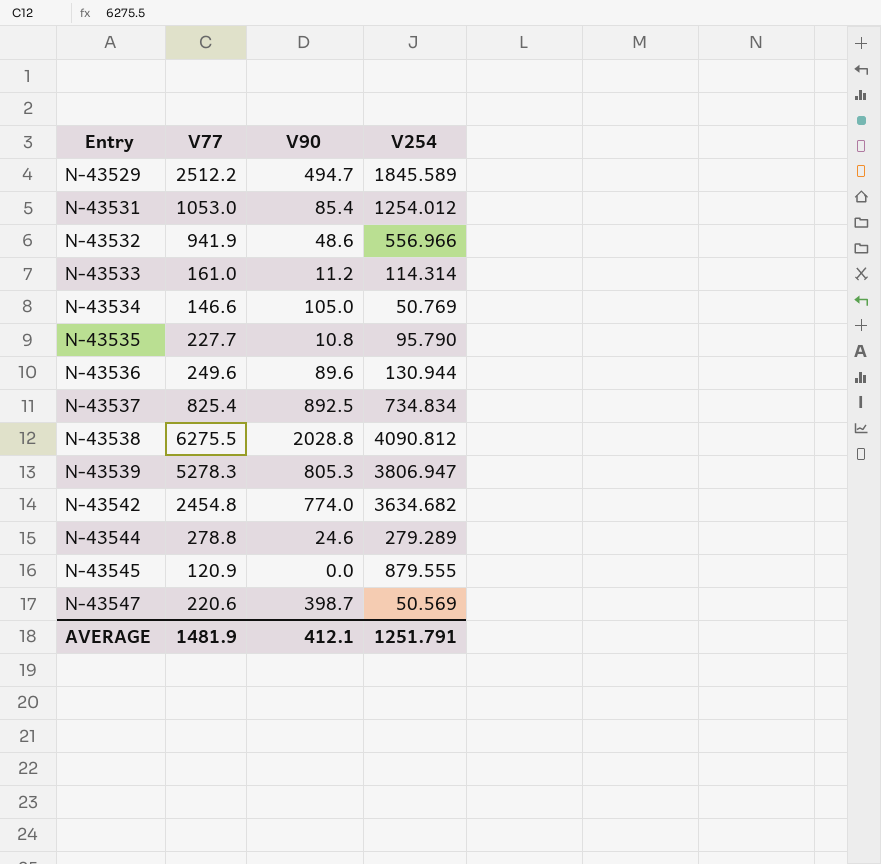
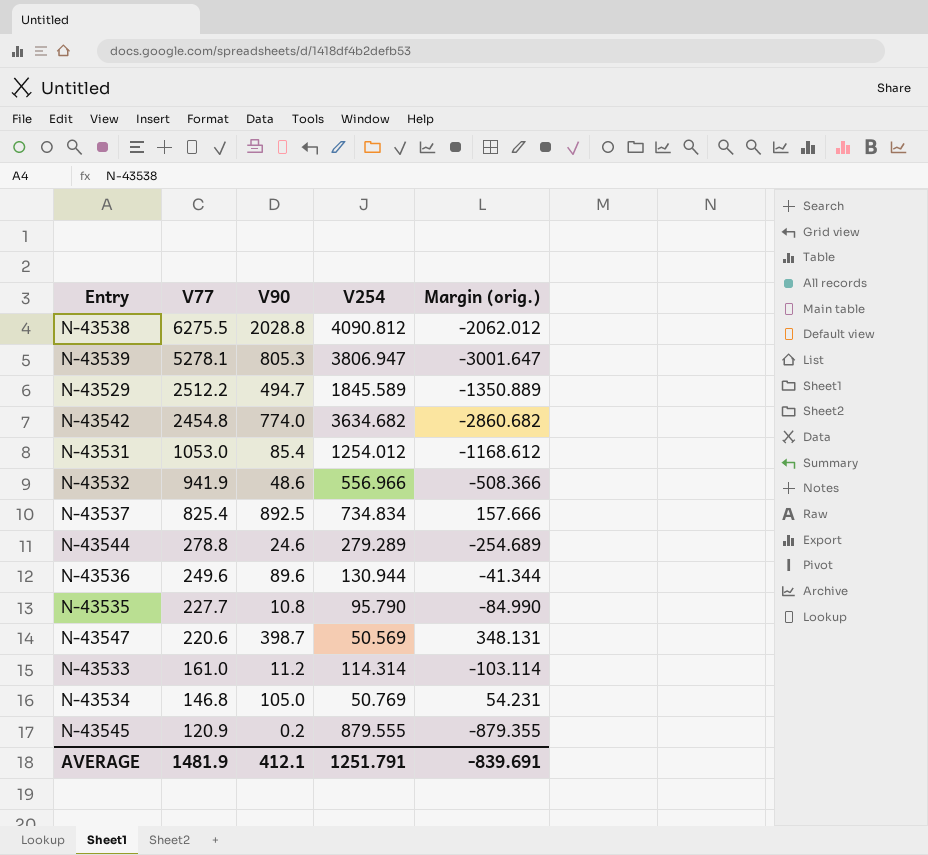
row order: Entry ascending -> V77 descending
column Margin (orig.) | formula: none -> [V90] - [V254]
N-43539 | V77: 5278.3 -> 5278.1
N-43534 | V77: 146.6 -> 146.8
N-43545 | V90: 0.0 -> 0.2

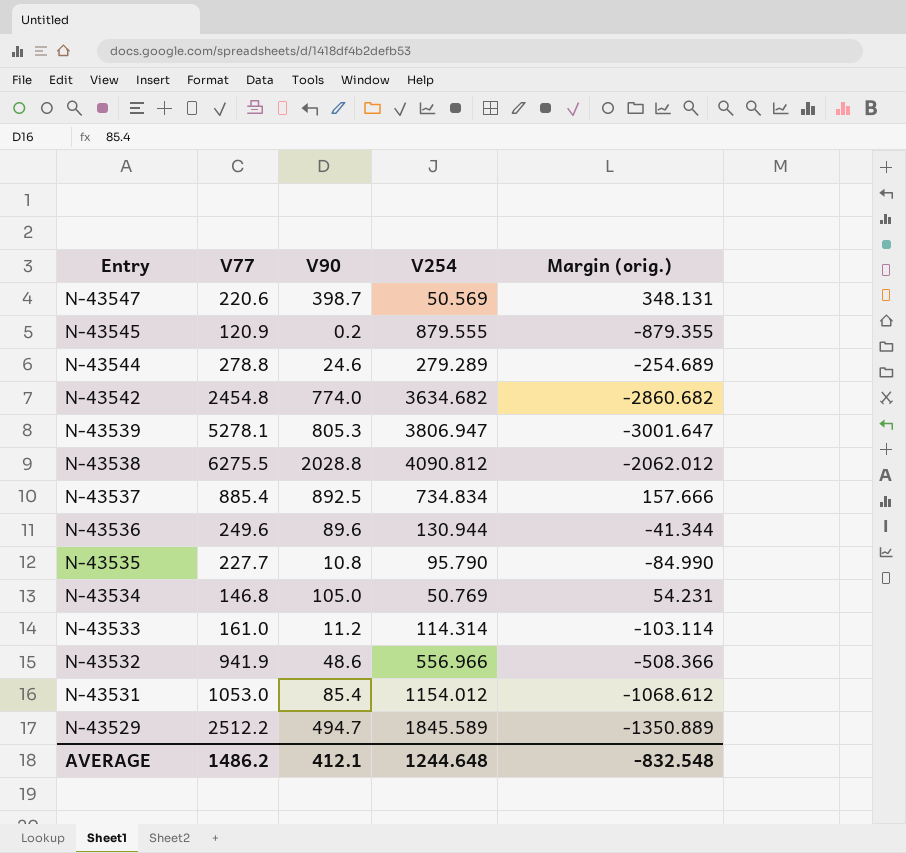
row order: V77 descending -> Entry descending
N-43537 | V77: 825.4 -> 885.4
N-43531 | V254: 1254.012 -> 1154.012
N-43531 | Margin (orig.): -1168.612 -> -1068.612
AVERAGE | V77: 1481.9 -> 1486.2
AVERAGE | V254: 1251.791 -> 1244.648
AVERAGE | Margin (orig.): -839.691 -> -832.548

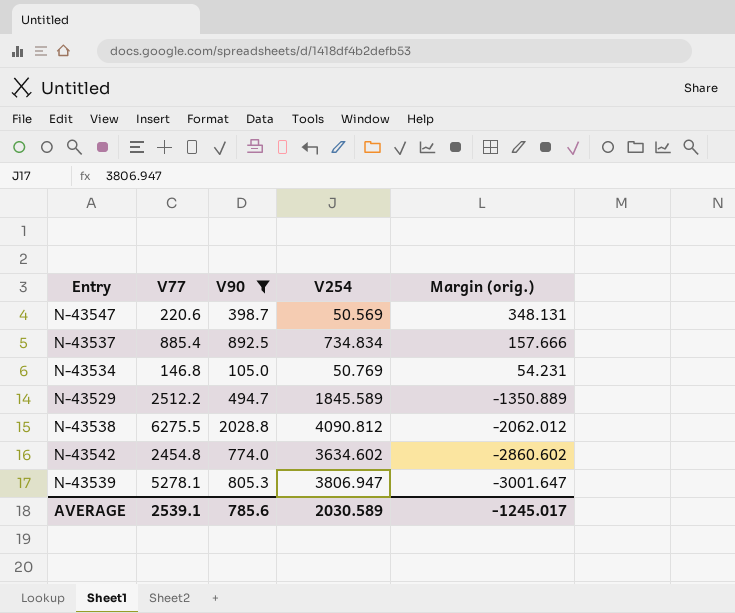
filter: none -> V90 >= 105.0
row order: Entry descending -> Margin (orig.) descending
N-43542 | V254: 3634.682 -> 3634.602
N-43542 | Margin (orig.): -2860.682 -> -2860.602
AVERAGE | V77: 1486.2 -> 2539.1
AVERAGE | V90: 412.1 -> 785.6
AVERAGE | V254: 1244.648 -> 2030.589
AVERAGE | Margin (orig.): -832.548 -> -1245.017

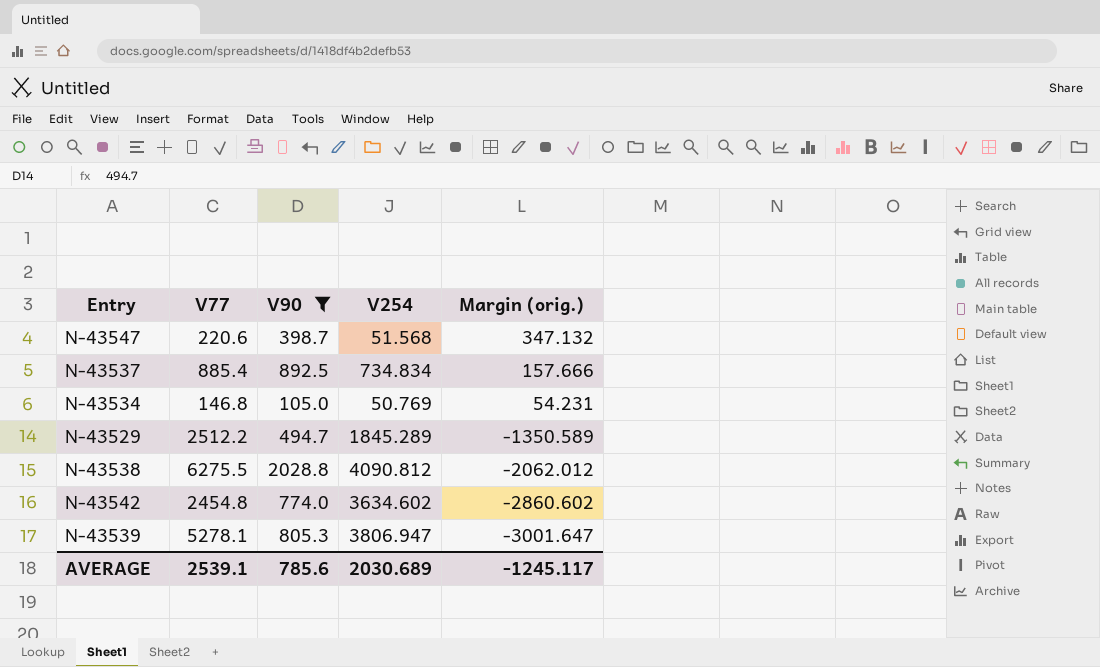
N-43547 | V254: 50.569 -> 51.568
N-43547 | Margin (orig.): 348.131 -> 347.132
N-43529 | V254: 1845.589 -> 1845.289
N-43529 | Margin (orig.): -1350.889 -> -1350.589
AVERAGE | V254: 2030.589 -> 2030.689
AVERAGE | Margin (orig.): -1245.017 -> -1245.117

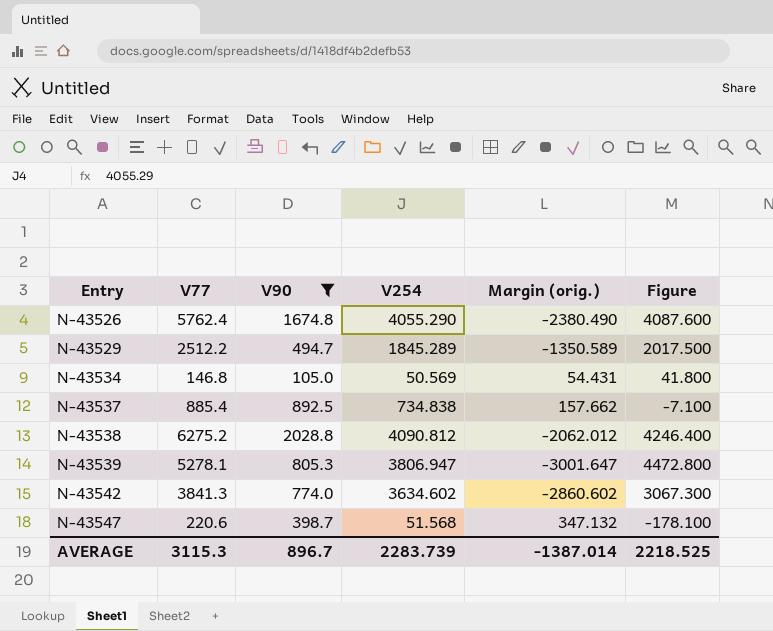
row order: Margin (orig.) descending -> Entry ascending
column Figure | formula: none -> [V77] - [V90]
row N-43526: none -> 5762.4 | 1674.8 | 4055.290 | -2380.490 | 4087.600
N-43534 | V254: 50.769 -> 50.569
N-43534 | Margin (orig.): 54.231 -> 54.431
N-43537 | V254: 734.834 -> 734.838
N-43537 | Margin (orig.): 157.666 -> 157.662
N-43538 | V77: 6275.5 -> 6275.2
N-43542 | V77: 2454.8 -> 3841.3
AVERAGE | V77: 2539.1 -> 3115.3
AVERAGE | V90: 785.6 -> 896.7
AVERAGE | V254: 2030.689 -> 2283.739
AVERAGE | Margin (orig.): -1245.117 -> -1387.014

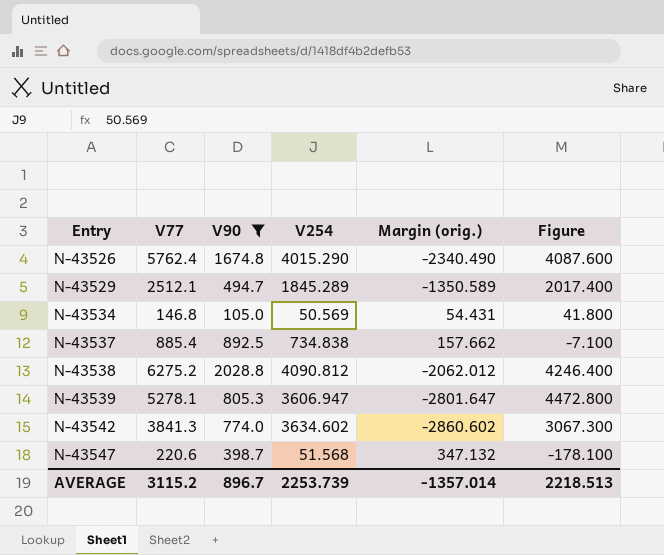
N-43526 | V254: 4055.290 -> 4015.290
N-43526 | Margin (orig.): -2380.490 -> -2340.490
N-43529 | V77: 2512.2 -> 2512.1
N-43529 | Figure: 2017.500 -> 2017.400
N-43539 | V254: 3806.947 -> 3606.947
N-43539 | Margin (orig.): -3001.647 -> -2801.647
AVERAGE | V77: 3115.3 -> 3115.2
AVERAGE | V254: 2283.739 -> 2253.739
AVERAGE | Margin (orig.): -1387.014 -> -1357.014
AVERAGE | Figure: 2218.525 -> 2218.513

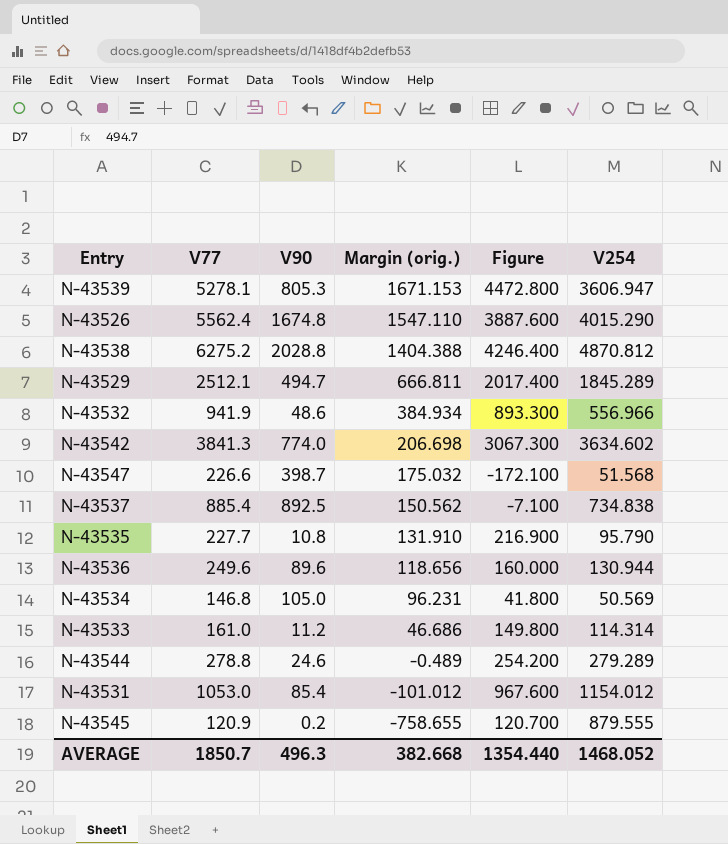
filter: V90 >= 105.0 -> none
row order: Entry ascending -> Margin (orig.) descending
column Margin (orig.) | formula: [V90] - [V254] -> [V77] - [V254]
column V254 | position: 4 -> 6
N-43526 | V77: 5762.4 -> 5562.4
N-43526 | Figure: 4087.600 -> 3887.600
N-43538 | V254: 4090.812 -> 4870.812
N-43547 | V77: 220.6 -> 226.6
N-43547 | Figure: -178.100 -> -172.100
AVERAGE | V77: 3115.2 -> 1850.7
AVERAGE | V90: 896.7 -> 496.3
AVERAGE | Margin (orig.): -1357.014 -> 382.668
AVERAGE | Figure: 2218.513 -> 1354.440
AVERAGE | V254: 2253.739 -> 1468.052

